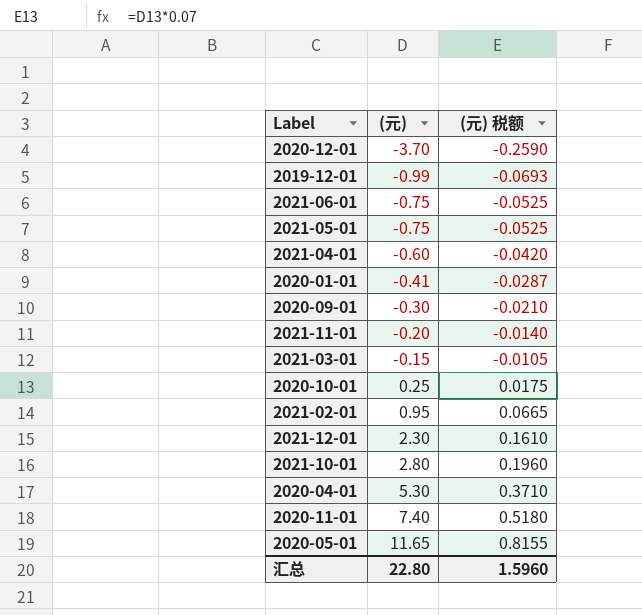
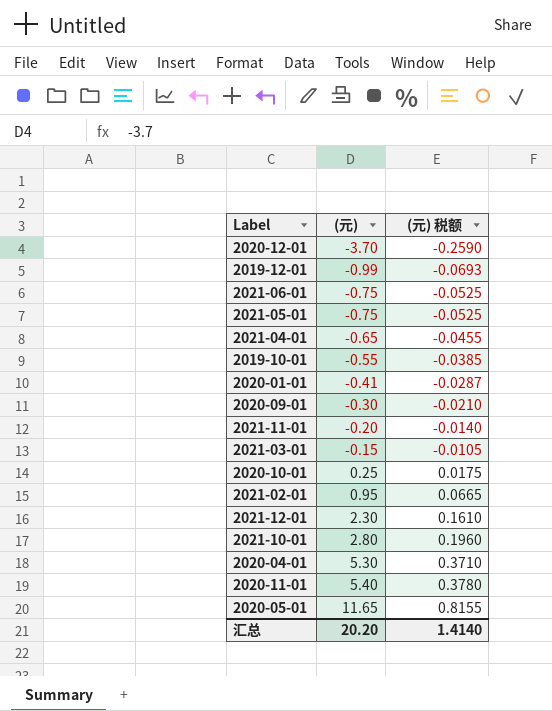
2021-04-01 | (元): -0.60 -> -0.65
2021-04-01 | (元) 税额: -0.0420 -> -0.0455
row 2019-10-01: none -> -0.55 | -0.0385
2020-11-01 | (元): 7.40 -> 5.40
2020-11-01 | (元) 税额: 0.5180 -> 0.3780
汇总 | (元): 22.80 -> 20.20
汇总 | (元) 税额: 1.5960 -> 1.4140

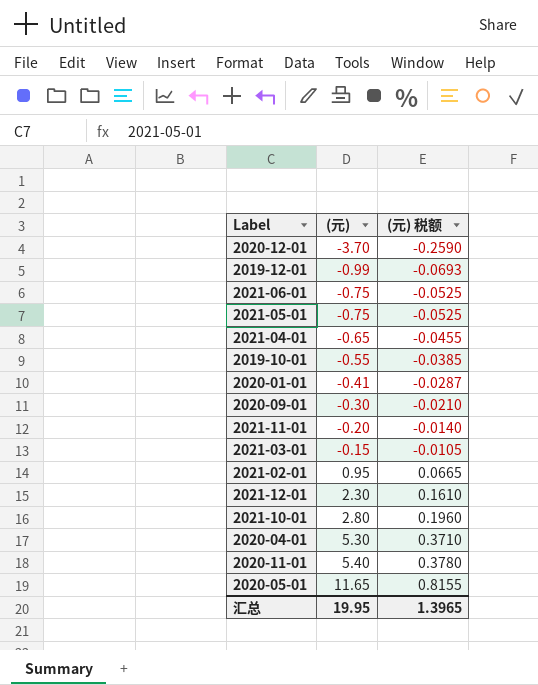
row 2020-10-01: 0.25 | 0.0175 -> none
汇总 | (元): 20.20 -> 19.95
汇总 | (元) 税额: 1.4140 -> 1.3965

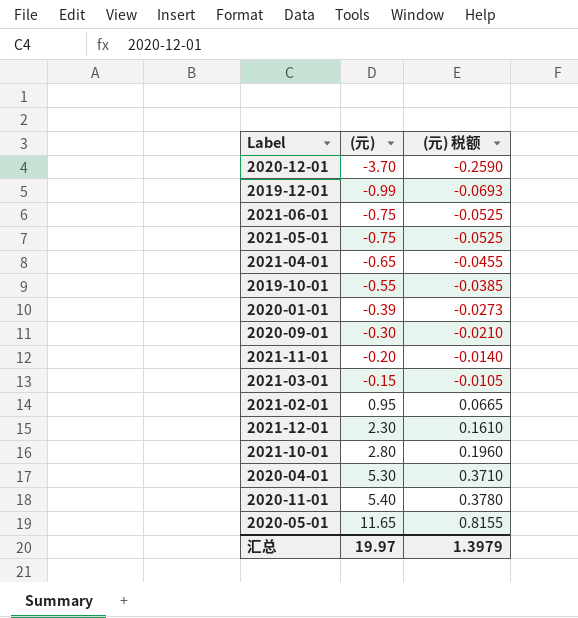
2020-01-01 | (元): -0.41 -> -0.39
2020-01-01 | (元) 税额: -0.0287 -> -0.0273
汇总 | (元): 19.95 -> 19.97
汇总 | (元) 税额: 1.3965 -> 1.3979

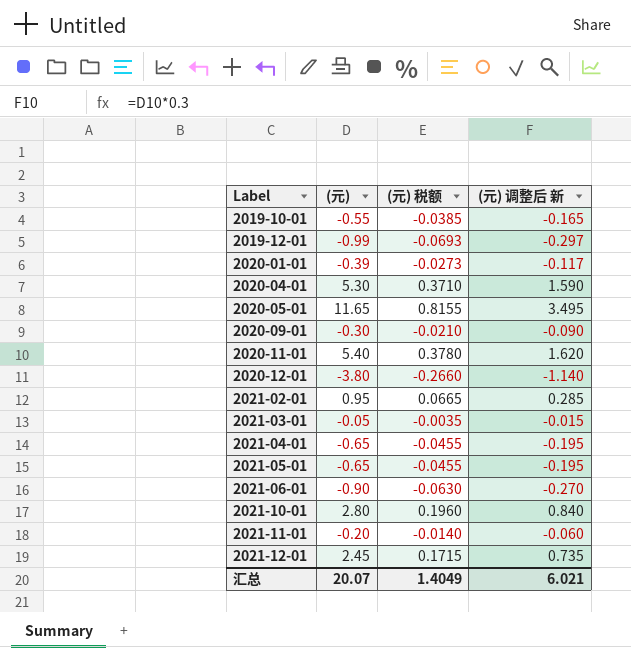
row order: (元) ascending -> Label ascending
column (元) 调整后 新 | formula: none -> [(元)] * 0.3
2020-12-01 | (元): -3.70 -> -3.80
2020-12-01 | (元) 税额: -0.2590 -> -0.2660
2021-03-01 | (元): -0.15 -> -0.05
2021-03-01 | (元) 税额: -0.0105 -> -0.0035
2021-05-01 | (元): -0.75 -> -0.65
2021-05-01 | (元) 税额: -0.0525 -> -0.0455
2021-06-01 | (元): -0.75 -> -0.90
2021-06-01 | (元) 税额: -0.0525 -> -0.0630
2021-12-01 | (元): 2.30 -> 2.45
2021-12-01 | (元) 税额: 0.1610 -> 0.1715
汇总 | (元): 19.97 -> 20.07
汇总 | (元) 税额: 1.3979 -> 1.4049

